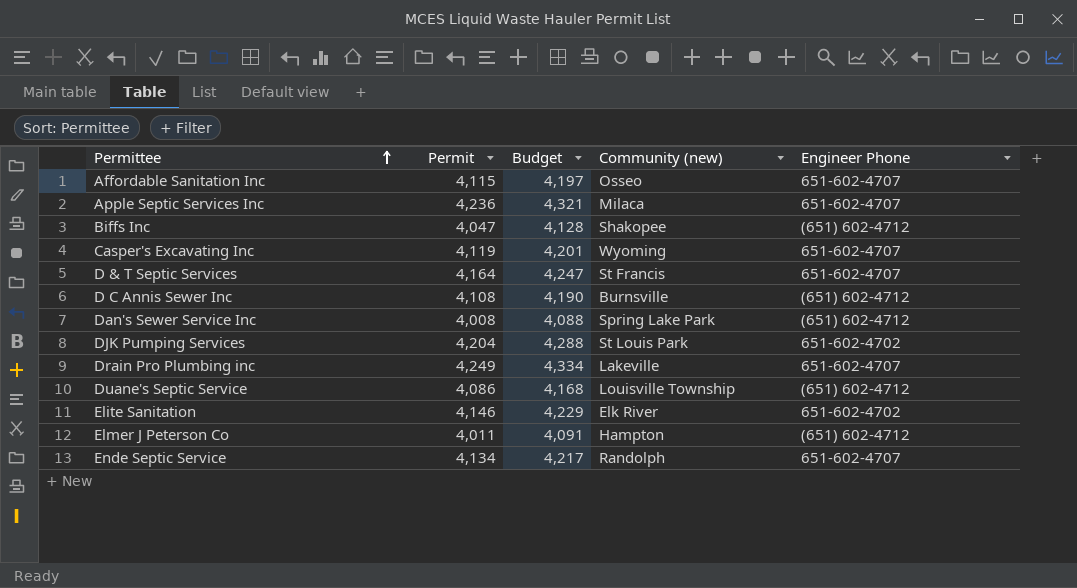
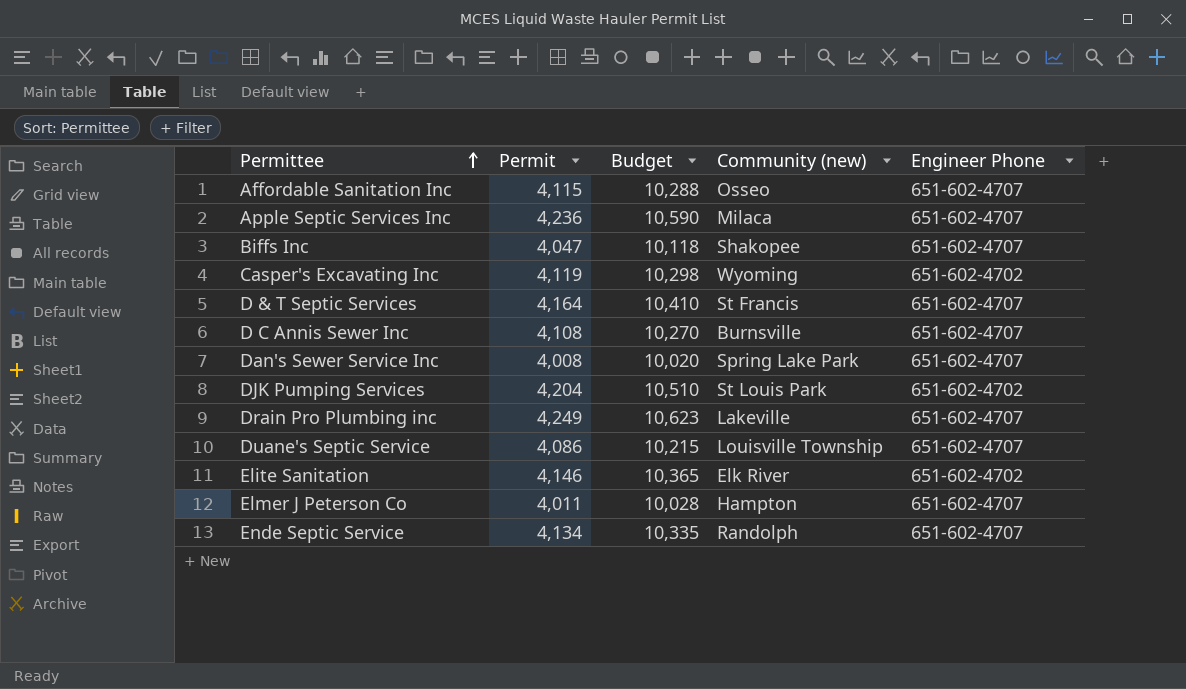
column Budget | formula: [Permit] * 1.02 -> [Permit] * 2.5
Biffs Inc | Engineer Phone: (651) 602-4712 -> 651-602-4707
Casper's Excavating Inc | Engineer Phone: 651-602-4707 -> 651-602-4702
D C Annis Sewer Inc | Engineer Phone: (651) 602-4712 -> 651-602-4707
Dan's Sewer Service Inc | Engineer Phone: (651) 602-4712 -> 651-602-4707
Duane's Septic Service | Engineer Phone: (651) 602-4712 -> 651-602-4707
Elmer J Peterson Co | Engineer Phone: (651) 602-4712 -> 651-602-4707

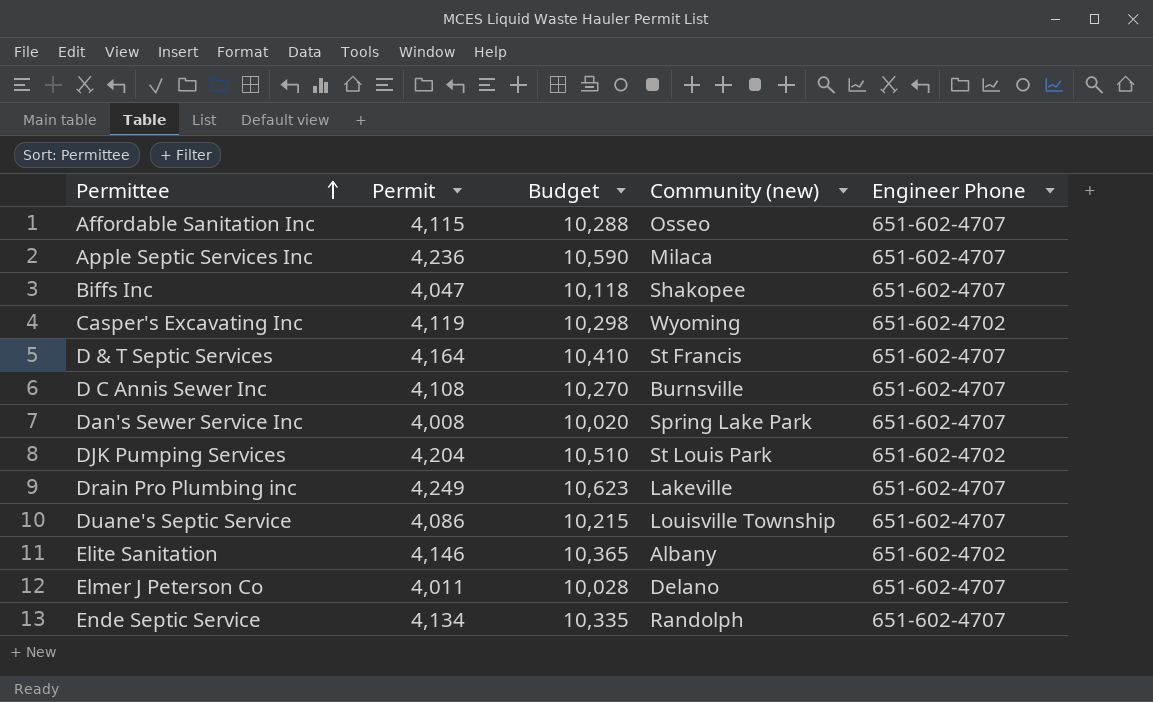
Elite Sanitation | Community (new): Elk River -> Albany
Elmer J Peterson Co | Community (new): Hampton -> Delano

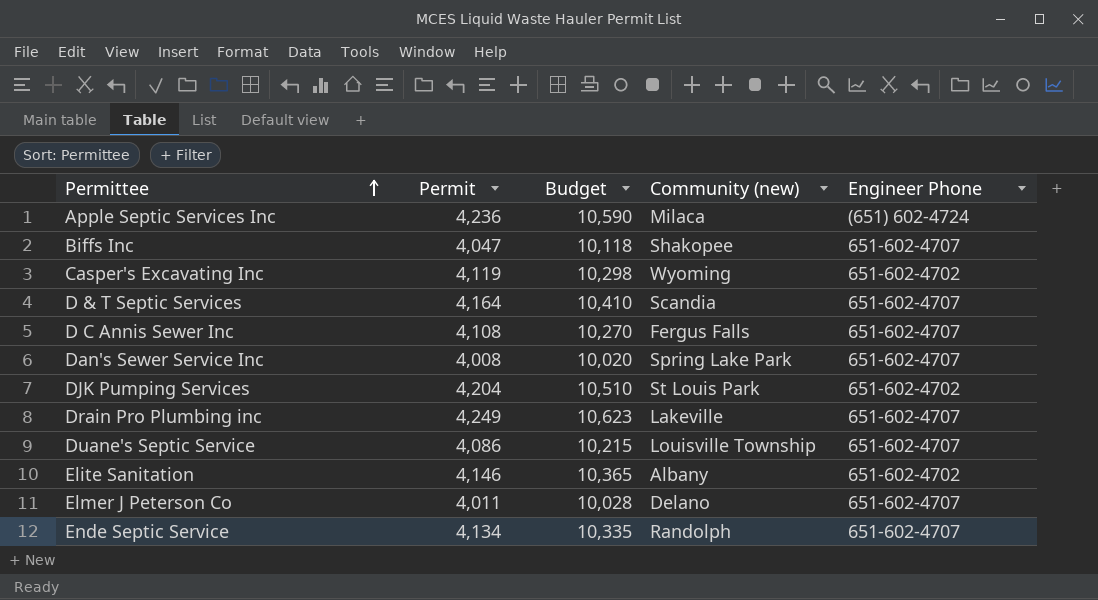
row Affordable Sanitation Inc: 4,115 | 10,288 | Osseo | 651-602-4707 -> none
Apple Septic Services Inc | Engineer Phone: 651-602-4707 -> (651) 602-4724
D & T Septic Services | Community (new): St Francis -> Scandia
D C Annis Sewer Inc | Community (new): Burnsville -> Fergus Falls

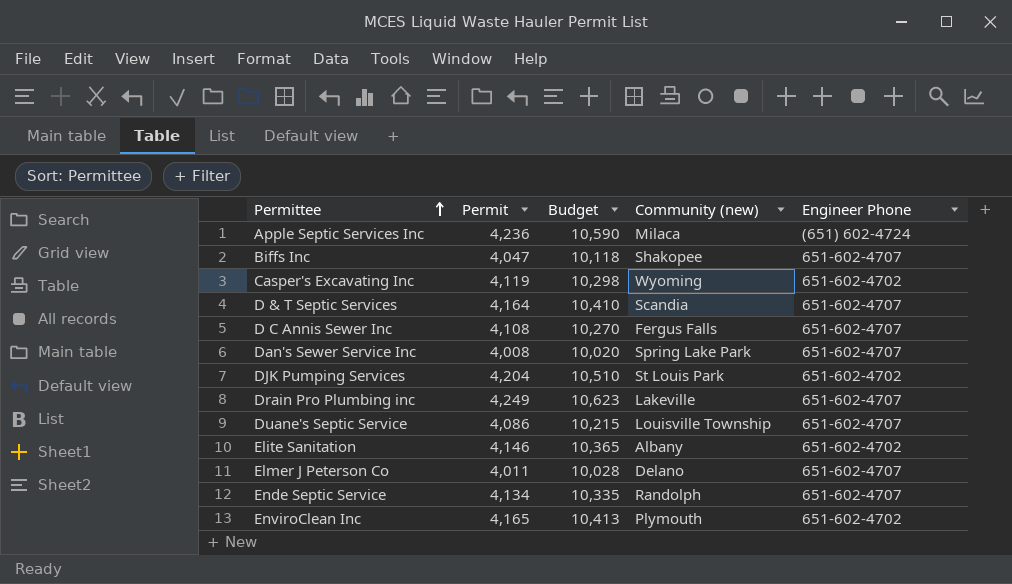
row EnviroClean Inc: none -> 4,165 | 10,413 | Plymouth | 651-602-4702

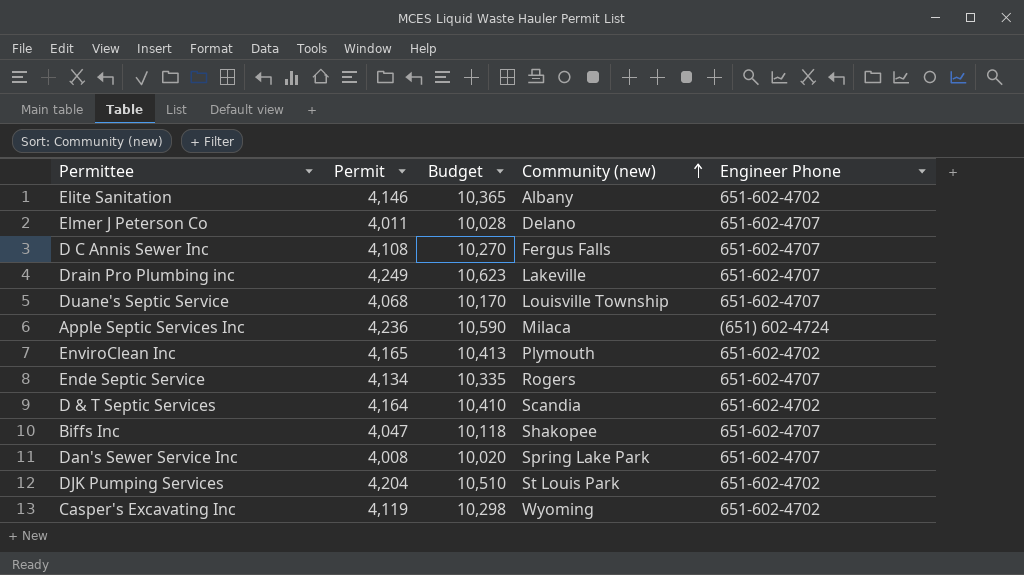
row order: Permittee ascending -> Community (new) ascending
Duane's Septic Service | Permit: 4,086 -> 4,068
Duane's Septic Service | Budget: 10,215 -> 10,170
Ende Septic Service | Community (new): Randolph -> Rogers
D & T Septic Services | Engineer Phone: 651-602-4707 -> 651-602-4702

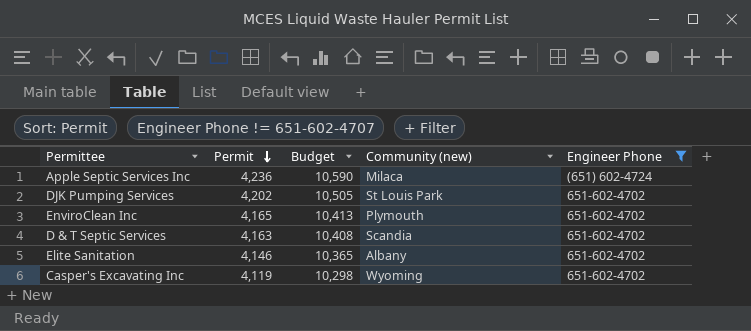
filter: none -> Engineer Phone != 651-602-4707
row order: Community (new) ascending -> Permit descending
DJK Pumping Services | Permit: 4,204 -> 4,202
DJK Pumping Services | Budget: 10,510 -> 10,505
D & T Septic Services | Permit: 4,164 -> 4,163
D & T Septic Services | Budget: 10,410 -> 10,408

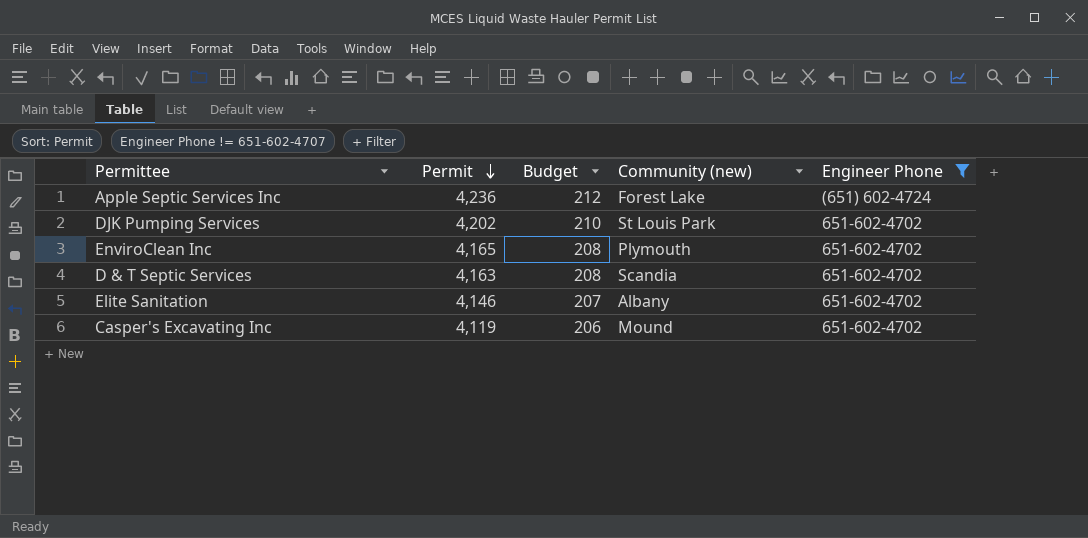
column Budget | formula: [Permit] * 2.5 -> [Permit] * 0.05
Apple Septic Services Inc | Community (new): Milaca -> Forest Lake
Casper's Excavating Inc | Community (new): Wyoming -> Mound

